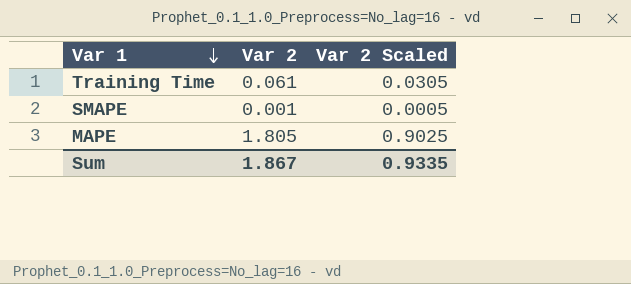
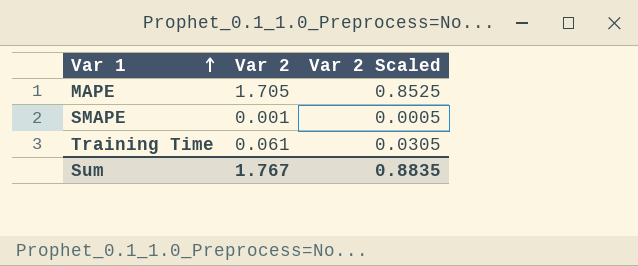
row order: Var 1 descending -> Var 1 ascending
MAPE | Var 2: 1.805 -> 1.705
MAPE | Var 2 Scaled: 0.9025 -> 0.8525
Sum | Var 2: 1.867 -> 1.767
Sum | Var 2 Scaled: 0.9335 -> 0.8835

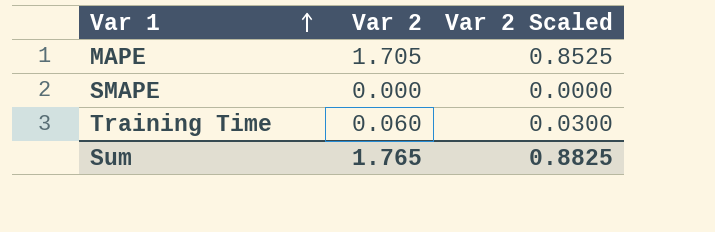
SMAPE | Var 2: 0.001 -> 0.000
SMAPE | Var 2 Scaled: 0.0005 -> 0.0000
Training Time | Var 2: 0.061 -> 0.060
Training Time | Var 2 Scaled: 0.0305 -> 0.0300
Sum | Var 2: 1.767 -> 1.765
Sum | Var 2 Scaled: 0.8835 -> 0.8825

